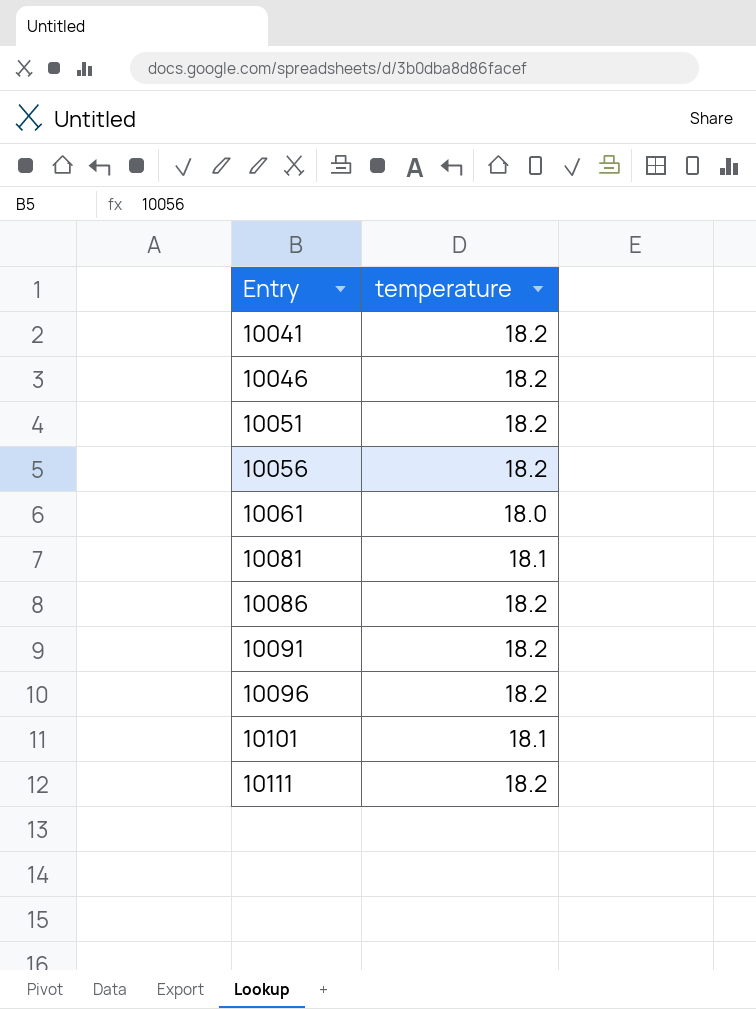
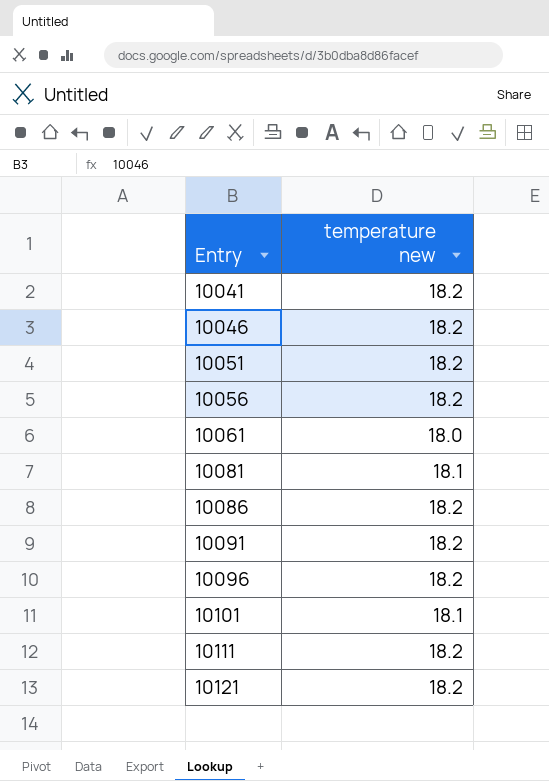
column name: temperature -> temperature new
row 10121: none -> 18.2

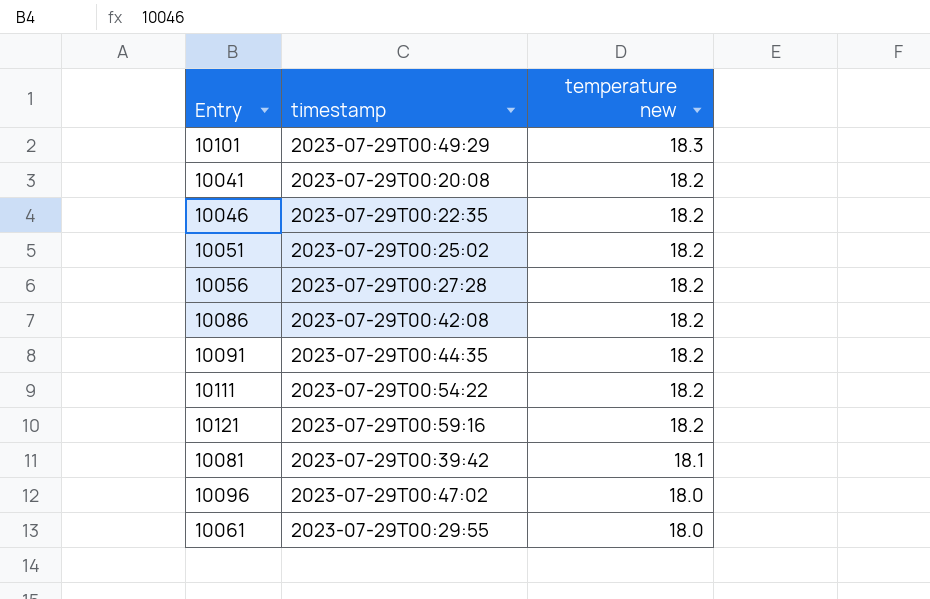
row order: Entry ascending -> temperature new descending
column timestamp | position: none -> 2
10101 | temperature new: 18.1 -> 18.3
10096 | temperature new: 18.2 -> 18.0

